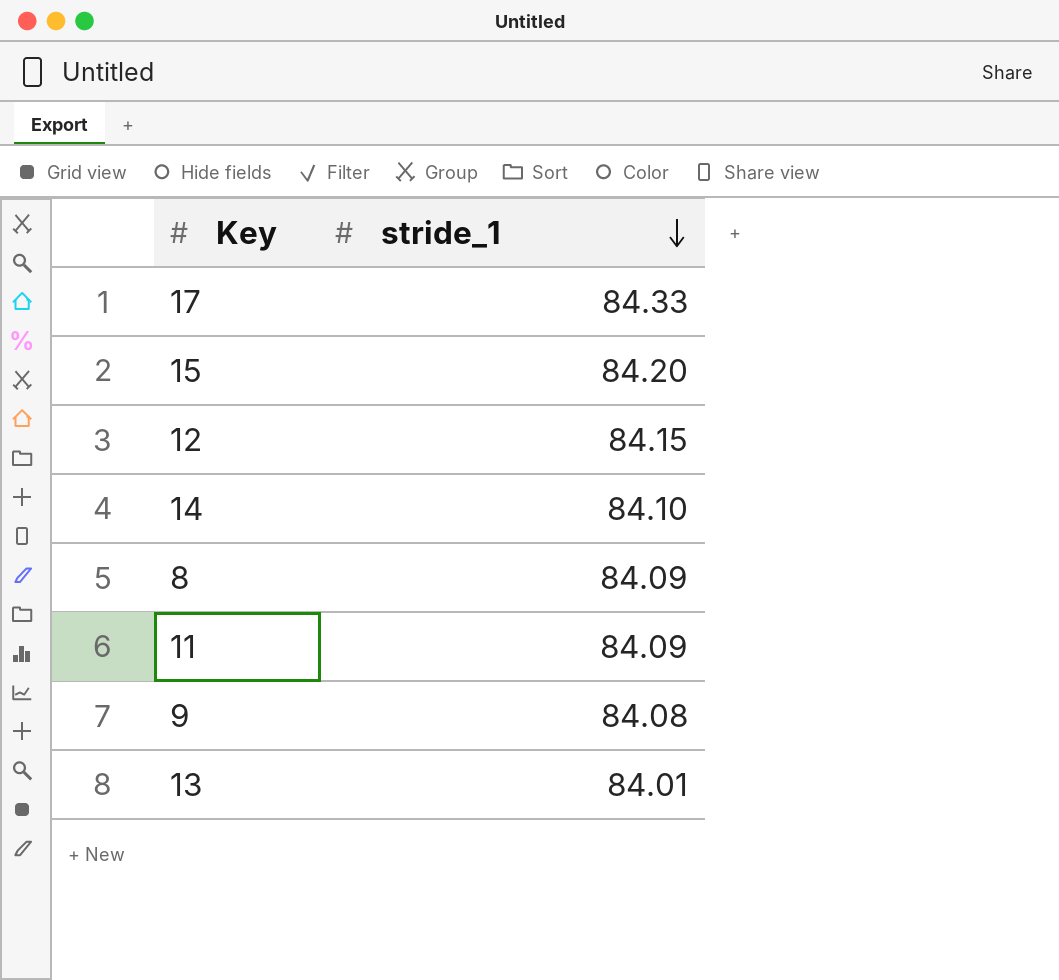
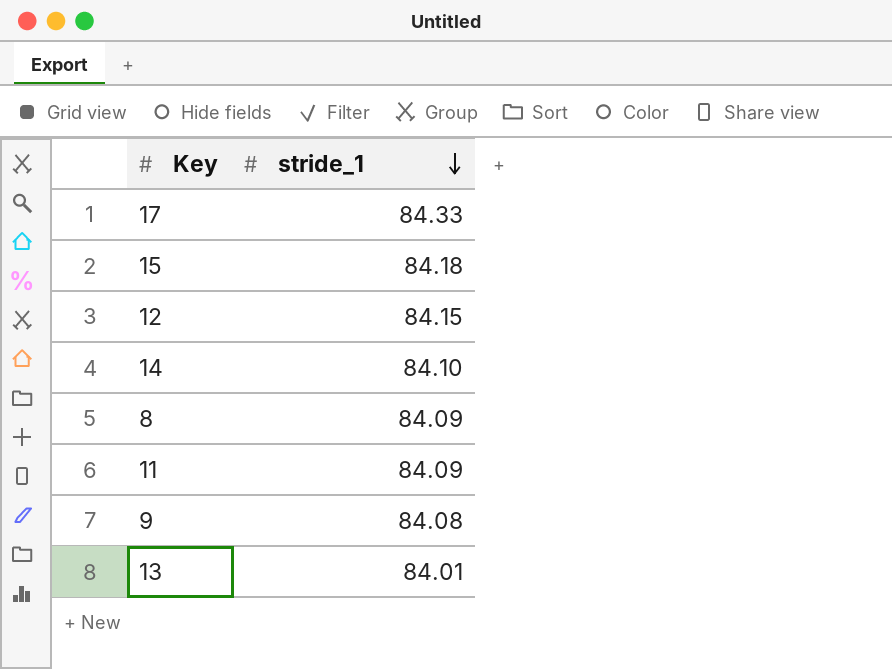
15 | stride_1: 84.20 -> 84.18

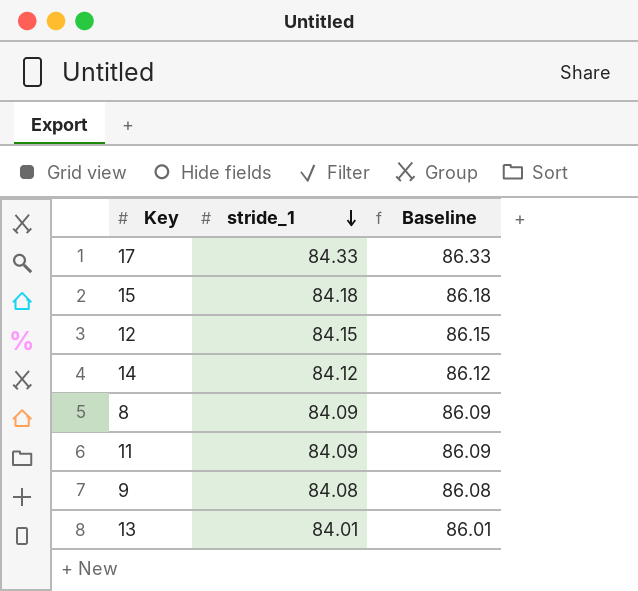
column Baseline | formula: none -> [stride_1] + 2
14 | stride_1: 84.10 -> 84.12

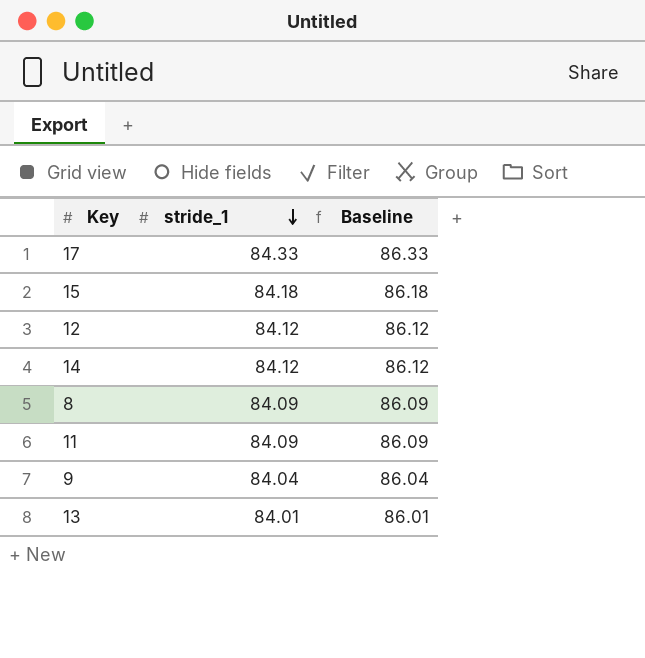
12 | stride_1: 84.15 -> 84.12
12 | Baseline: 86.15 -> 86.12
9 | stride_1: 84.08 -> 84.04
9 | Baseline: 86.08 -> 86.04

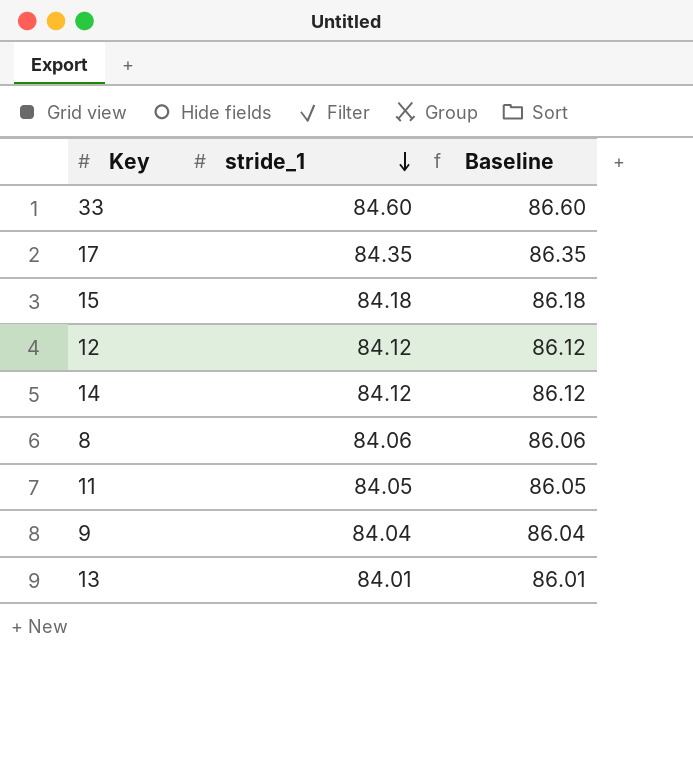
row 33: none -> 84.60 | 86.60
17 | stride_1: 84.33 -> 84.35
17 | Baseline: 86.33 -> 86.35
8 | stride_1: 84.09 -> 84.06
8 | Baseline: 86.09 -> 86.06
11 | stride_1: 84.09 -> 84.05
11 | Baseline: 86.09 -> 86.05

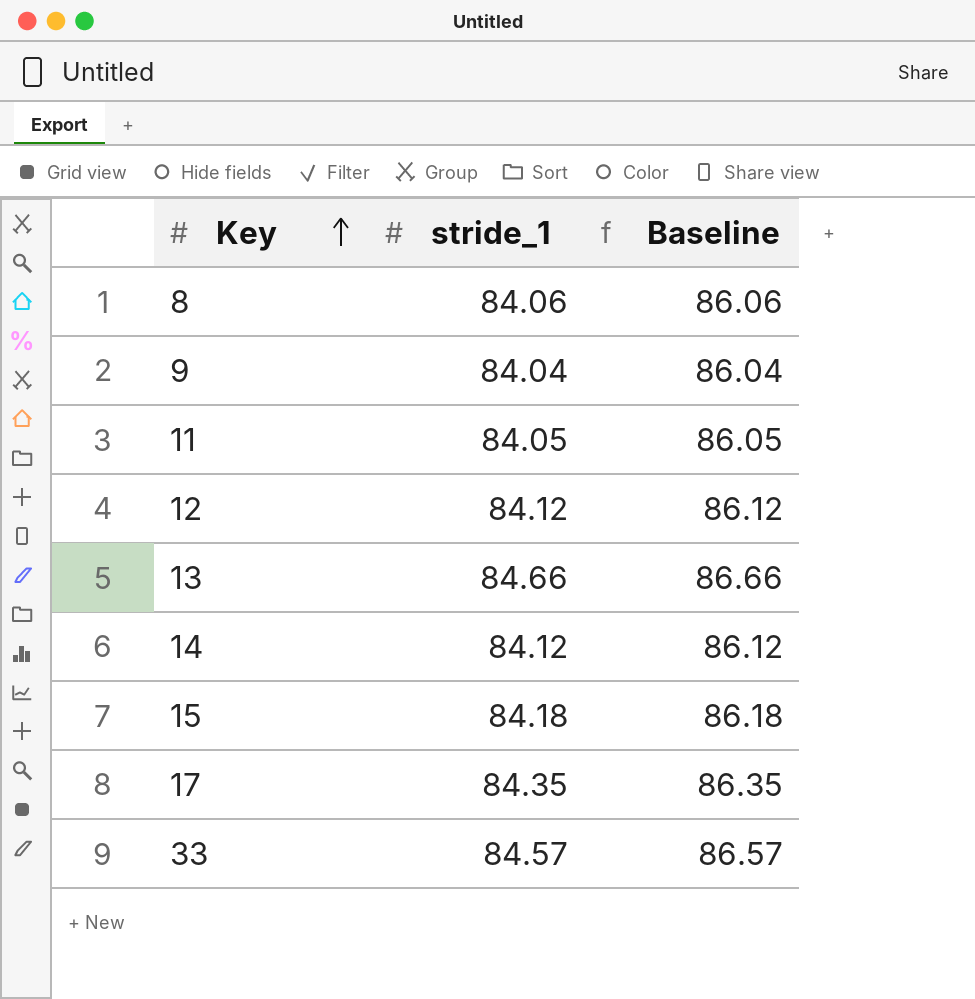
row order: stride_1 descending -> Key ascending
13 | stride_1: 84.01 -> 84.66
13 | Baseline: 86.01 -> 86.66
33 | stride_1: 84.60 -> 84.57
33 | Baseline: 86.60 -> 86.57

